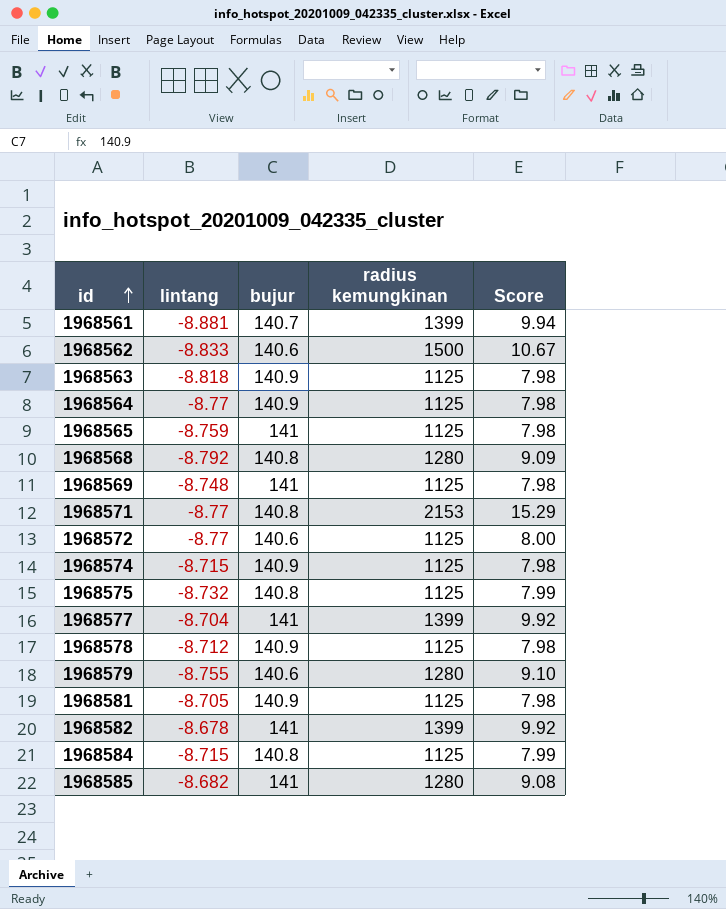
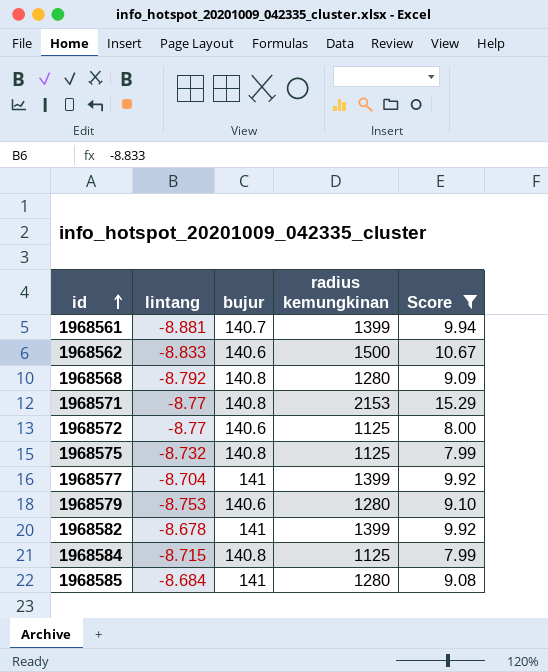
filter: none -> Score != 7.98
1968579 | lintang: -8.755 -> -8.753
1968585 | lintang: -8.682 -> -8.684

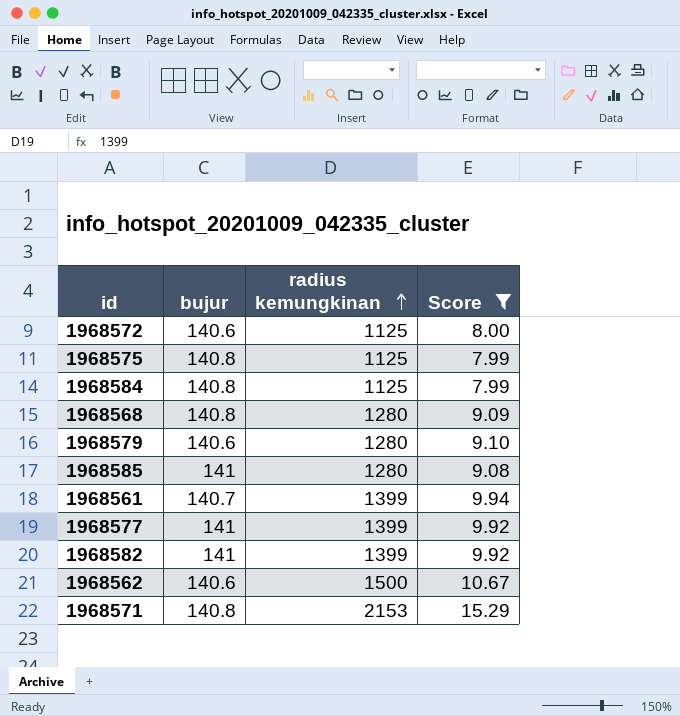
row order: id ascending -> radius kemungkinan ascending
column lintang | position: 2 -> none

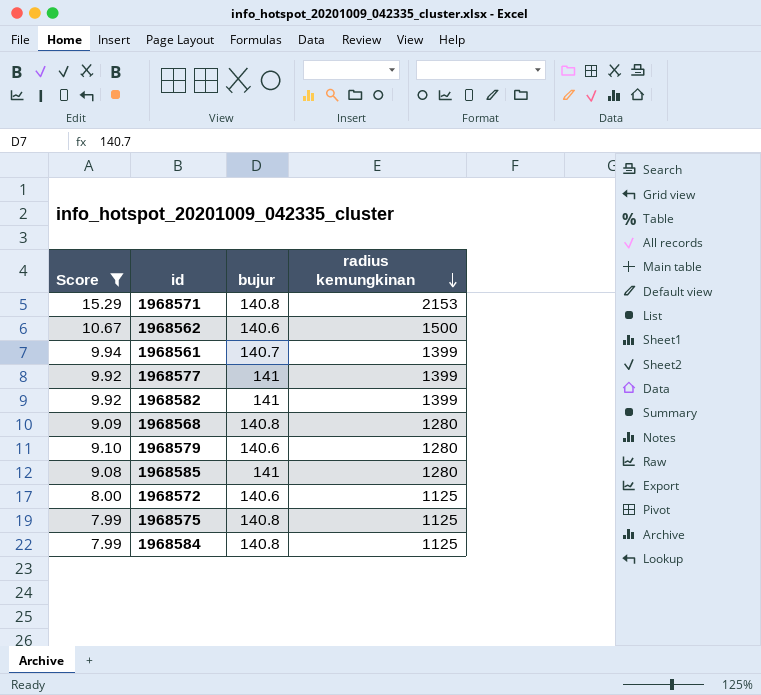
row order: radius kemungkinan ascending -> radius kemungkinan descending
column Score | position: 4 -> 1

